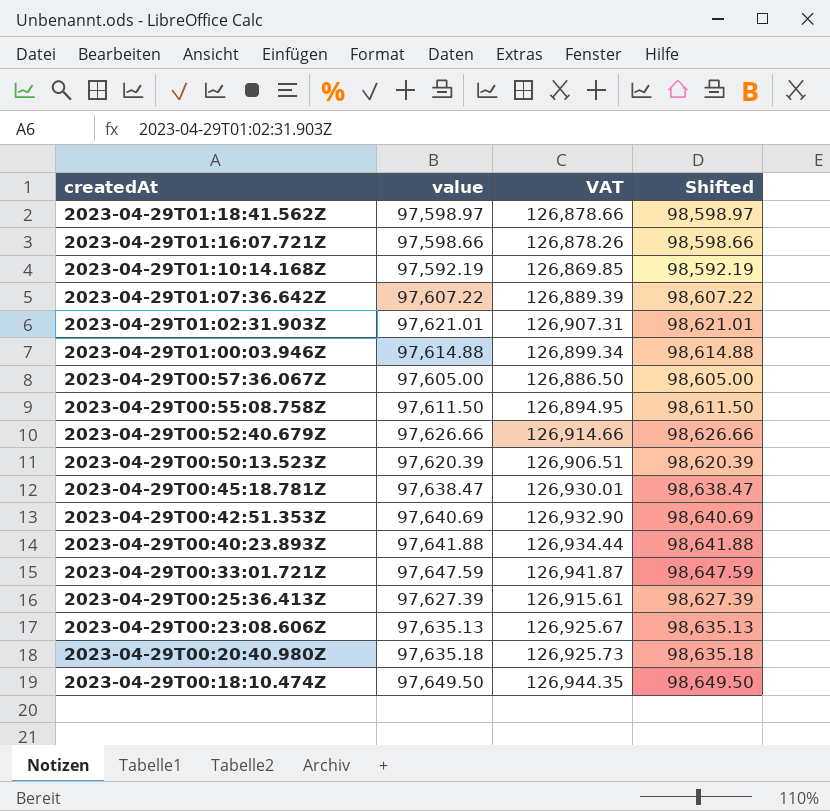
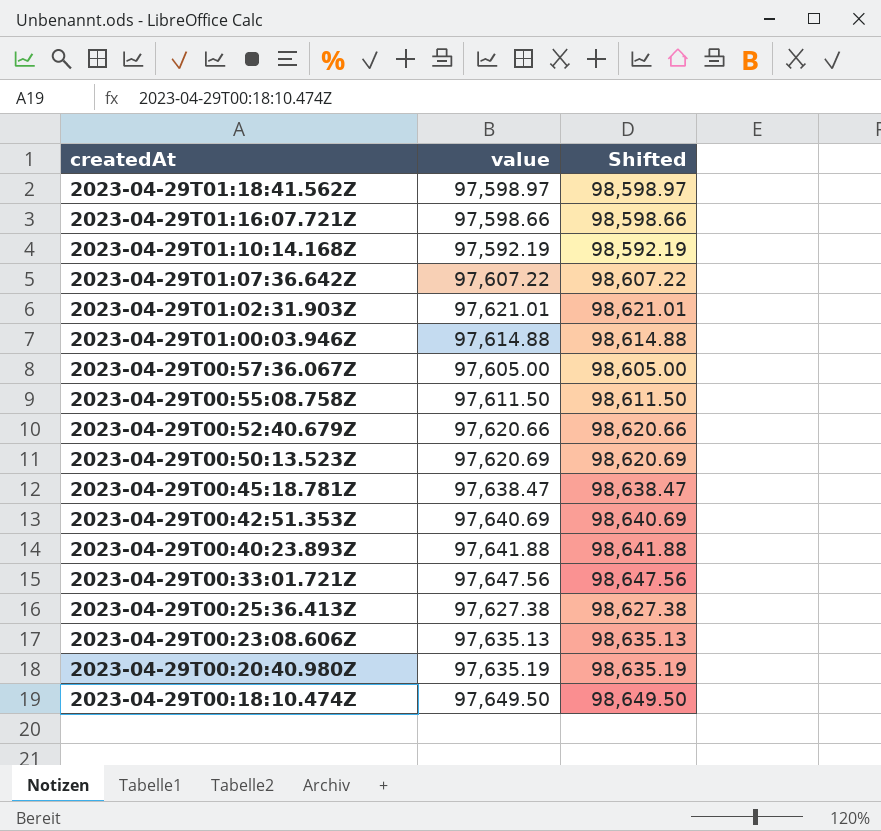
column VAT | formula: [value] * 1.3 -> none
2023-04-29T00:52:40.679Z | value: 97,626.66 -> 97,620.66
2023-04-29T00:52:40.679Z | Shifted: 98,626.66 -> 98,620.66
2023-04-29T00:50:13.523Z | value: 97,620.39 -> 97,620.69
2023-04-29T00:50:13.523Z | Shifted: 98,620.39 -> 98,620.69
2023-04-29T00:33:01.721Z | value: 97,647.59 -> 97,647.56
2023-04-29T00:33:01.721Z | Shifted: 98,647.59 -> 98,647.56
2023-04-29T00:25:36.413Z | value: 97,627.39 -> 97,627.38
2023-04-29T00:25:36.413Z | Shifted: 98,627.39 -> 98,627.38
2023-04-29T00:20:40.980Z | value: 97,635.18 -> 97,635.19
2023-04-29T00:20:40.980Z | Shifted: 98,635.18 -> 98,635.19

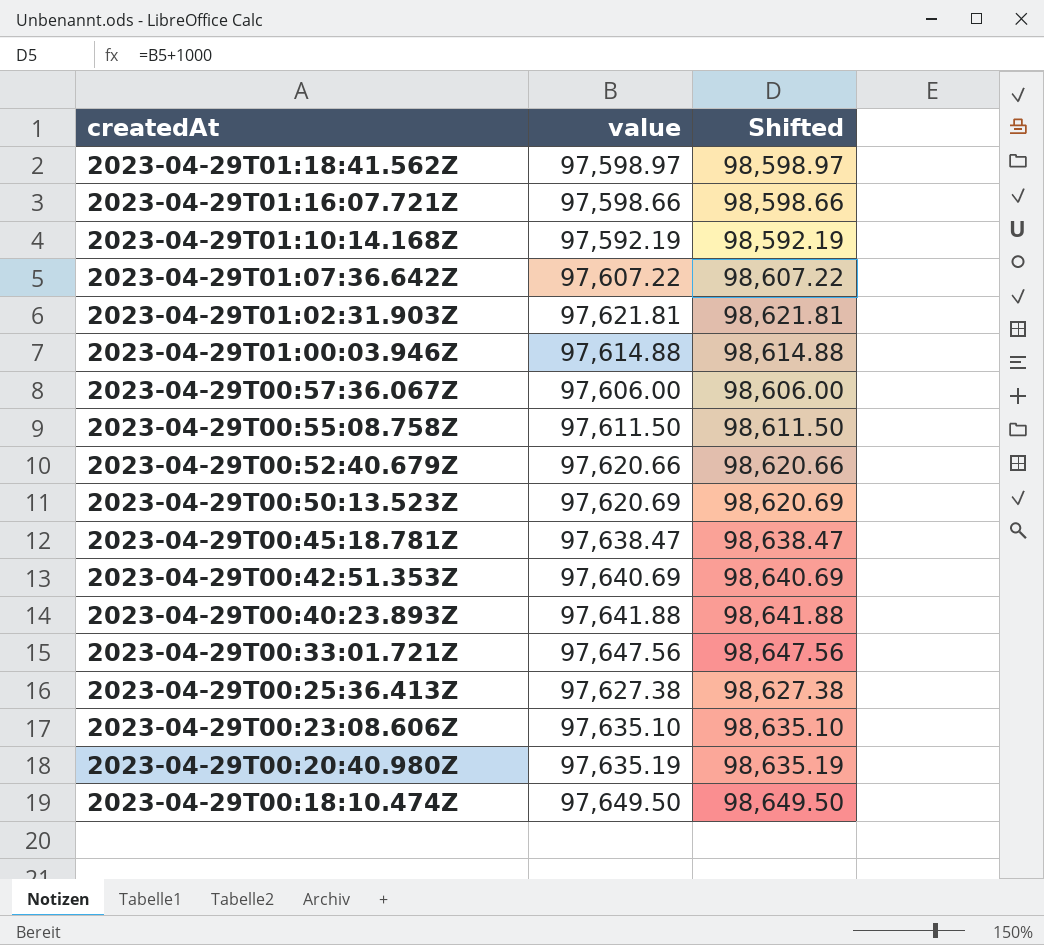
2023-04-29T01:02:31.903Z | value: 97,621.01 -> 97,621.81
2023-04-29T01:02:31.903Z | Shifted: 98,621.01 -> 98,621.81
2023-04-29T00:57:36.067Z | value: 97,605.00 -> 97,606.00
2023-04-29T00:57:36.067Z | Shifted: 98,605.00 -> 98,606.00
2023-04-29T00:23:08.606Z | value: 97,635.13 -> 97,635.10
2023-04-29T00:23:08.606Z | Shifted: 98,635.13 -> 98,635.10

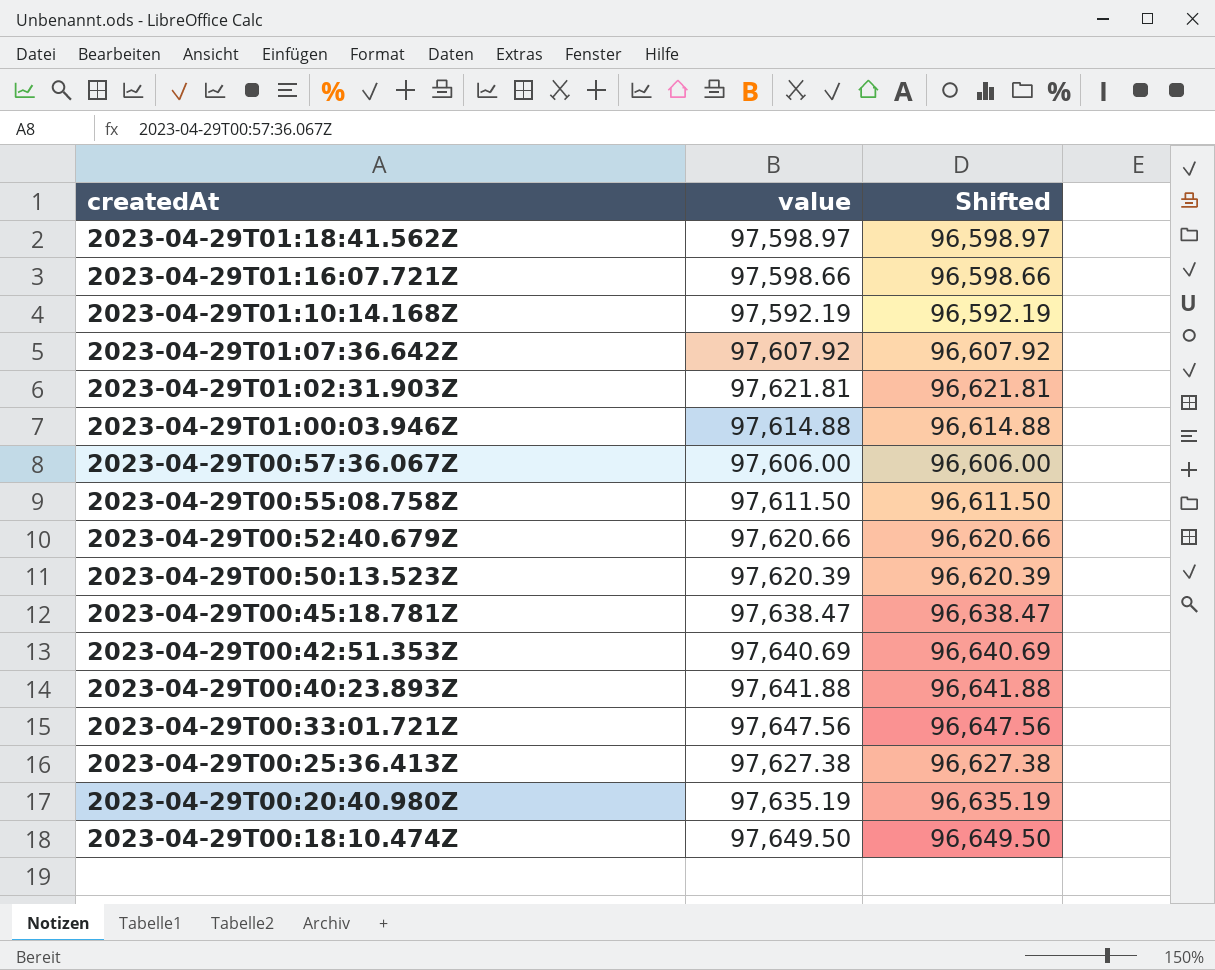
column Shifted | formula: [value] + 1000 -> [value] - 1000
row 2023-04-29T00:23:08.606Z: 97,635.10 | 98,635.10 -> none
2023-04-29T01:07:36.642Z | value: 97,607.22 -> 97,607.92
2023-04-29T00:50:13.523Z | value: 97,620.69 -> 97,620.39

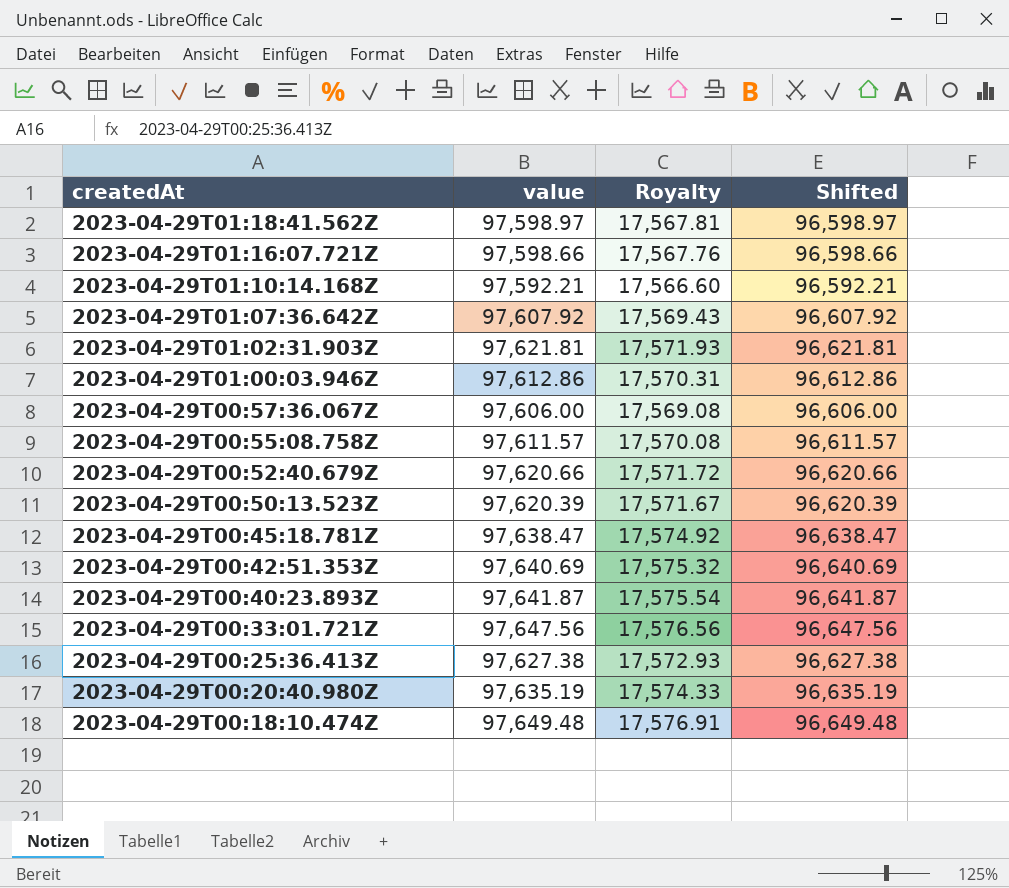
column Royalty | formula: none -> [value] * 0.18
2023-04-29T01:10:14.168Z | value: 97,592.19 -> 97,592.21
2023-04-29T01:10:14.168Z | Shifted: 96,592.19 -> 96,592.21
2023-04-29T01:00:03.946Z | value: 97,614.88 -> 97,612.86
2023-04-29T01:00:03.946Z | Shifted: 96,614.88 -> 96,612.86
2023-04-29T00:55:08.758Z | value: 97,611.50 -> 97,611.57
2023-04-29T00:55:08.758Z | Shifted: 96,611.50 -> 96,611.57
2023-04-29T00:40:23.893Z | value: 97,641.88 -> 97,641.87
2023-04-29T00:40:23.893Z | Shifted: 96,641.88 -> 96,641.87
2023-04-29T00:18:10.474Z | value: 97,649.50 -> 97,649.48
2023-04-29T00:18:10.474Z | Shifted: 96,649.50 -> 96,649.48

